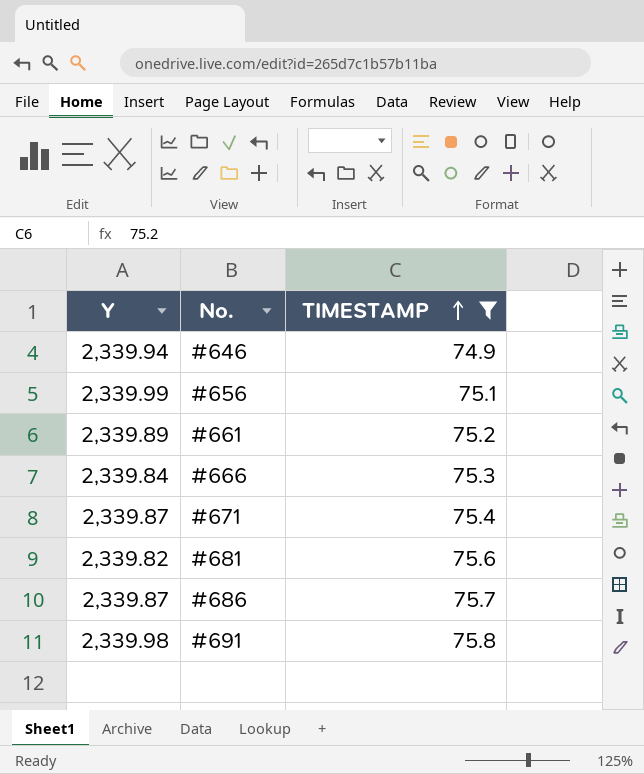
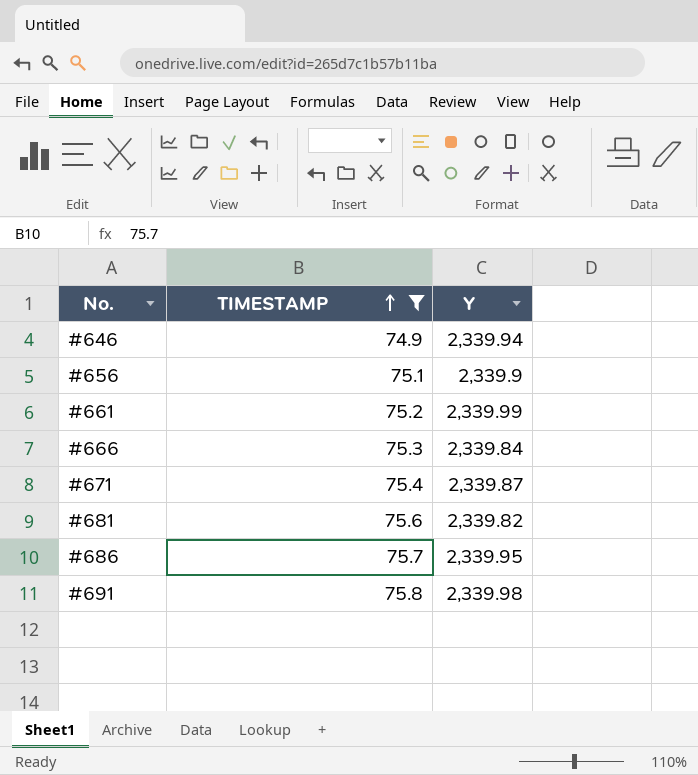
column Y | position: 1 -> 3
#656 | Y: 2,339.99 -> 2,339.9
#661 | Y: 2,339.89 -> 2,339.99
#686 | Y: 2,339.87 -> 2,339.95

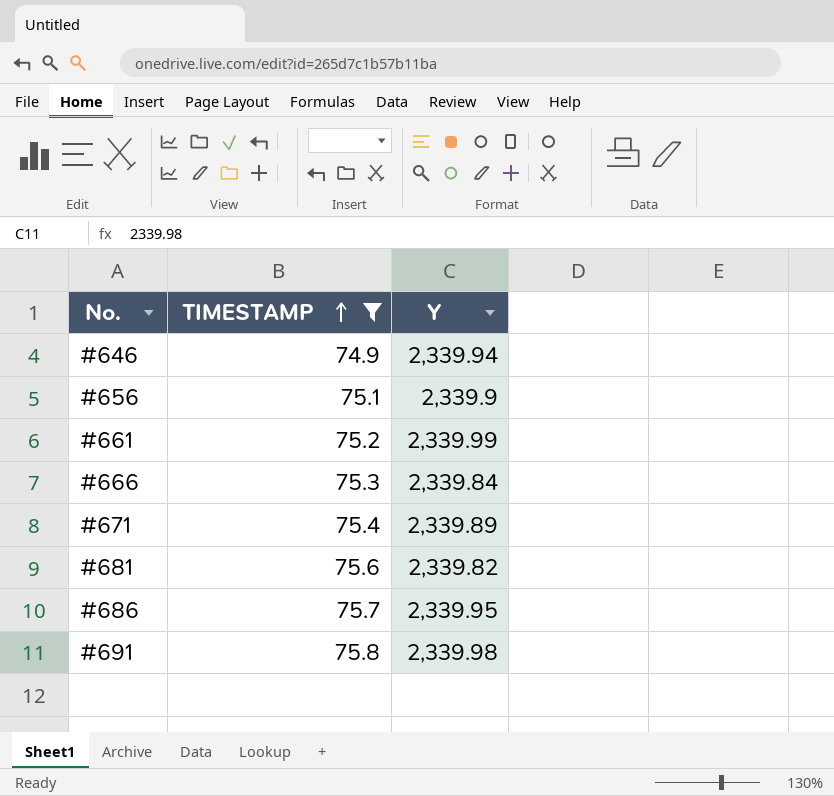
#671 | Y: 2,339.87 -> 2,339.89

